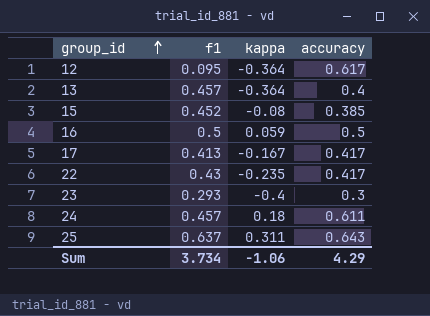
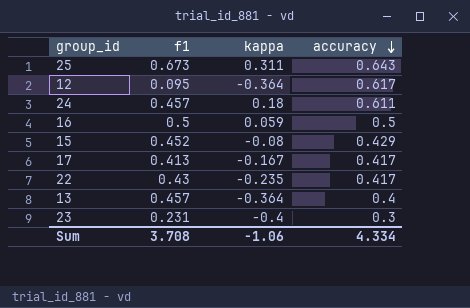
row order: group_id ascending -> accuracy descending
25 | f1: 0.637 -> 0.673
15 | accuracy: 0.385 -> 0.429
23 | f1: 0.293 -> 0.231
Sum | f1: 3.734 -> 3.708
Sum | accuracy: 4.29 -> 4.334

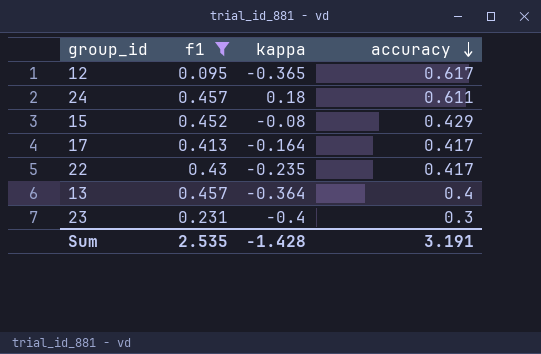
filter: none -> f1 <= 0.457
12 | kappa: -0.364 -> -0.365
17 | kappa: -0.167 -> -0.164
Sum | f1: 3.708 -> 2.535
Sum | kappa: -1.06 -> -1.428
Sum | accuracy: 4.334 -> 3.191

